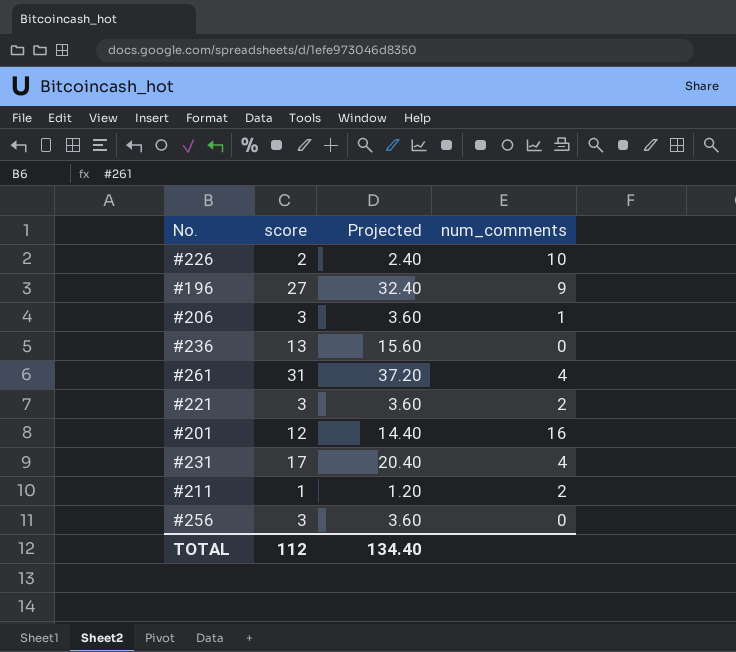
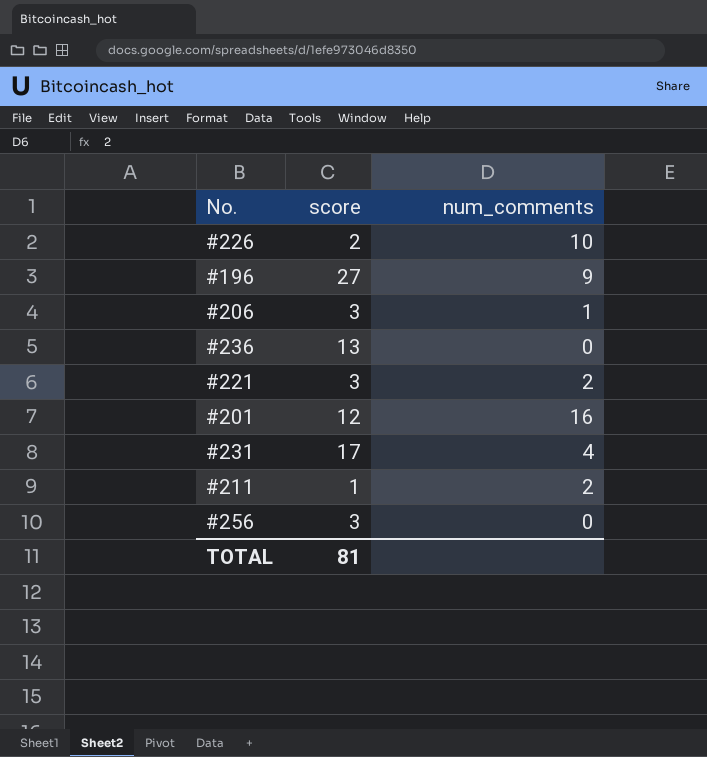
column Projected | formula: [score] * 1.2 -> none
row #261: 31 | 37.20 | 4 -> none
TOTAL | score: 112 -> 81

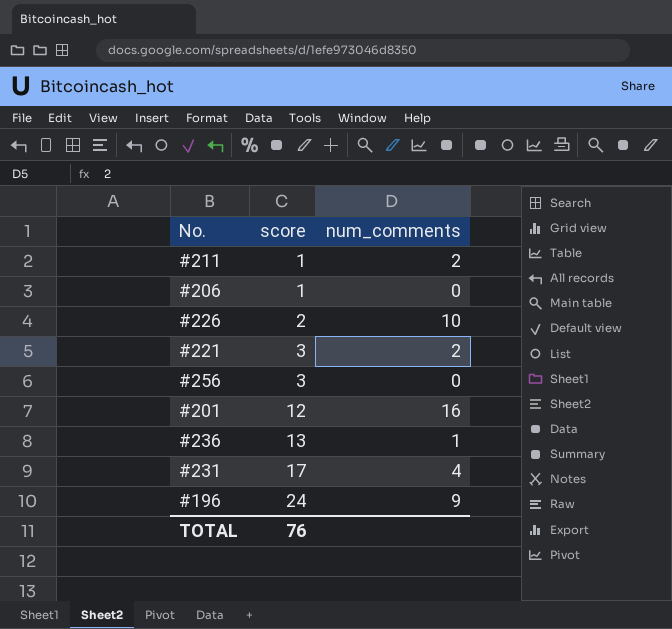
row order: none -> score ascending
#206 | score: 3 -> 1
#206 | num_comments: 1 -> 0
#236 | num_comments: 0 -> 1
#196 | score: 27 -> 24
TOTAL | score: 81 -> 76

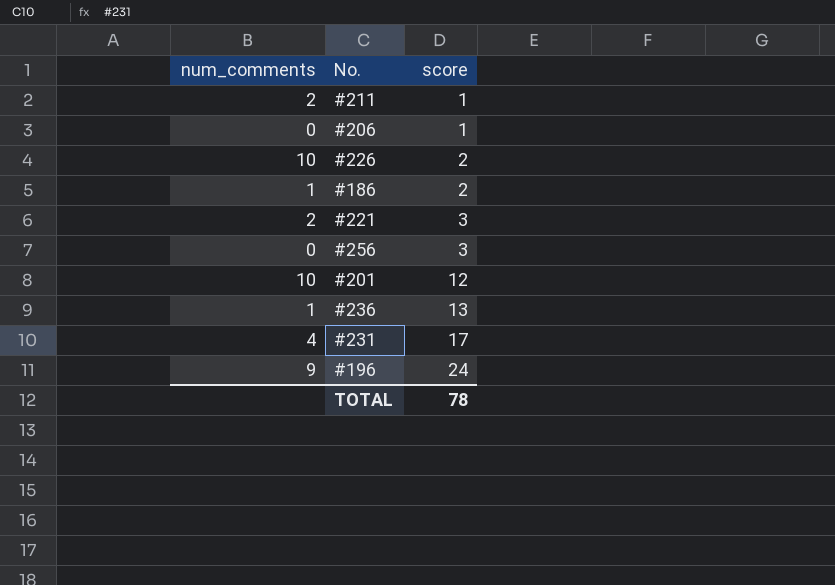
column num_comments | position: 3 -> 1
row #186: none -> 1 | 2
#201 | num_comments: 16 -> 10
TOTAL | score: 76 -> 78

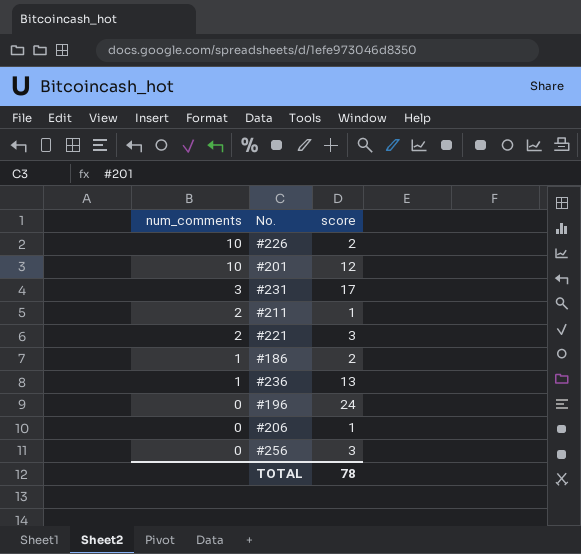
row order: score ascending -> num_comments descending
#231 | num_comments: 4 -> 3
#196 | num_comments: 9 -> 0

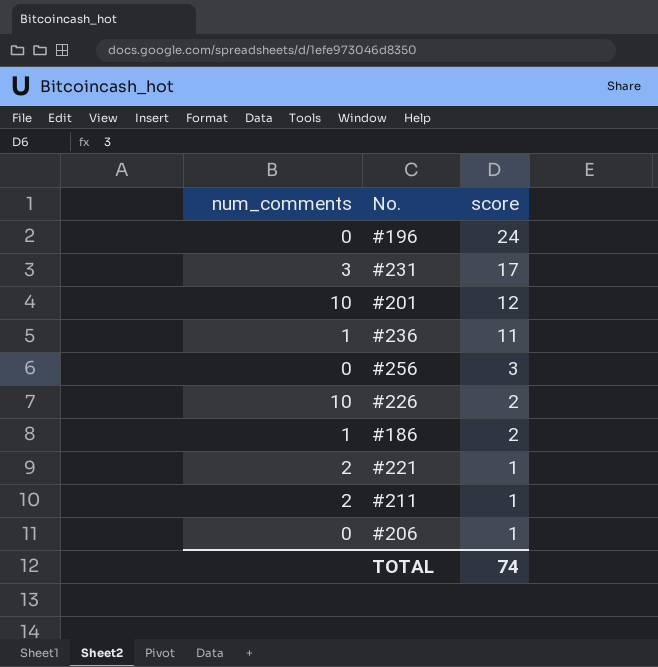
row order: num_comments descending -> score descending
#236 | score: 13 -> 11
#221 | score: 3 -> 1
TOTAL | score: 78 -> 74

